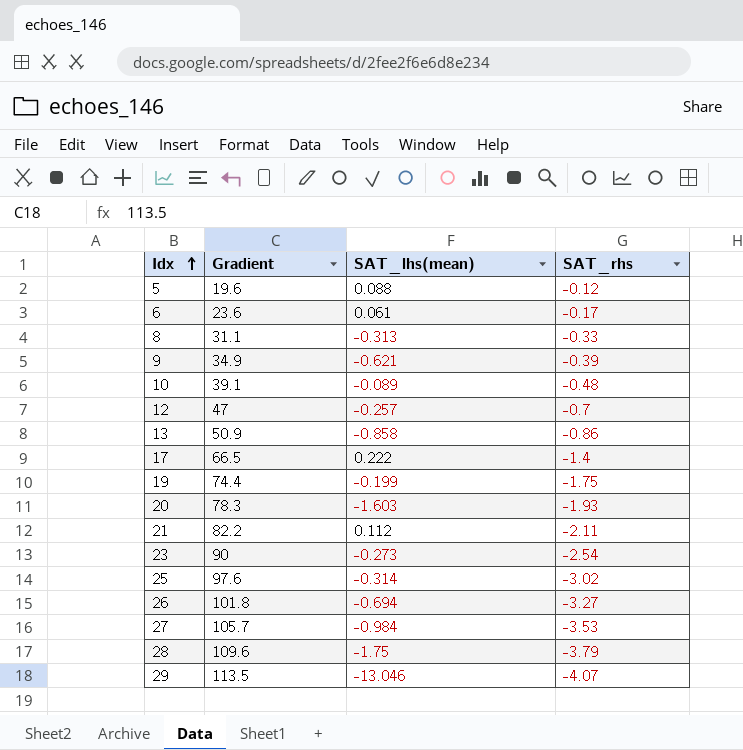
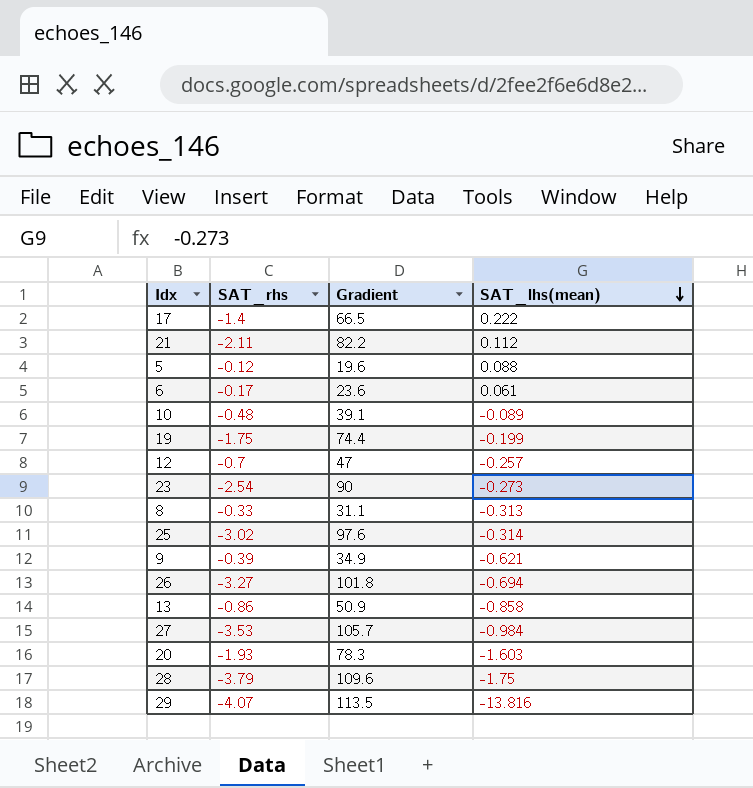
row order: Idx ascending -> SAT_lhs(mean) descending
column SAT_rhs | position: 4 -> 2
29 | SAT_lhs(mean): -13.046 -> -13.816

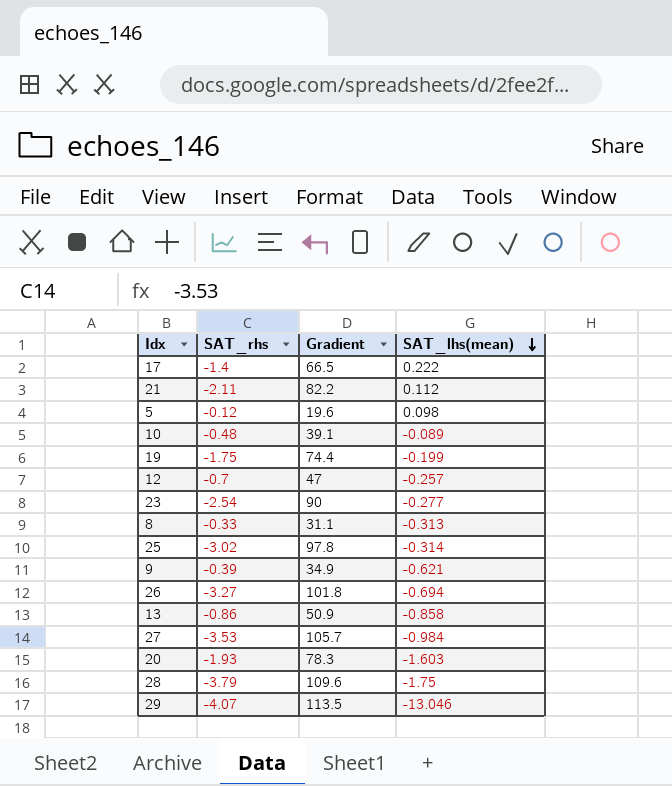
row 6: -0.17 | 23.6 | 0.061 -> none
5 | SAT_lhs(mean): 0.088 -> 0.098
23 | SAT_lhs(mean): -0.273 -> -0.277
25 | Gradient: 97.6 -> 97.8
29 | SAT_lhs(mean): -13.816 -> -13.046

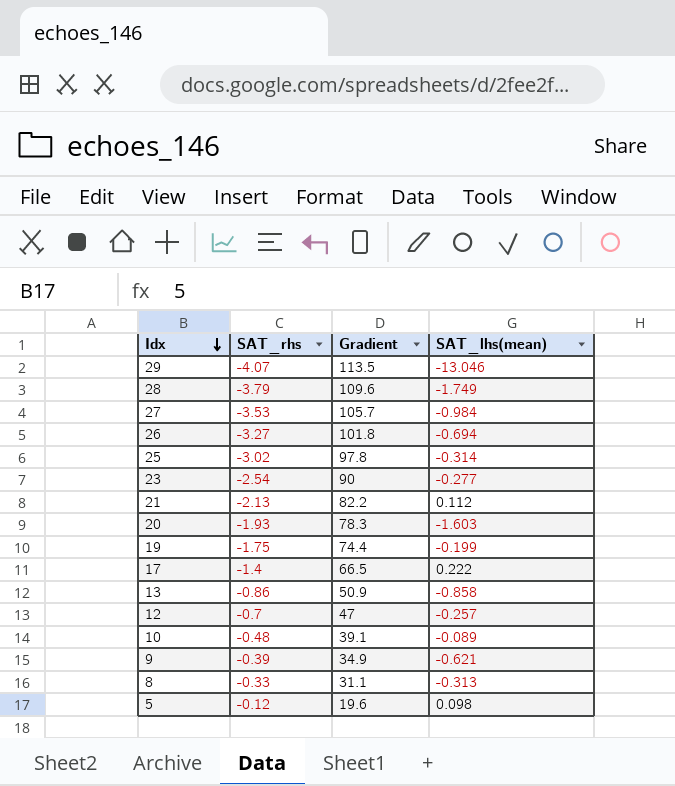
row order: SAT_lhs(mean) descending -> Idx descending
28 | SAT_lhs(mean): -1.75 -> -1.749
21 | SAT_rhs: -2.11 -> -2.13

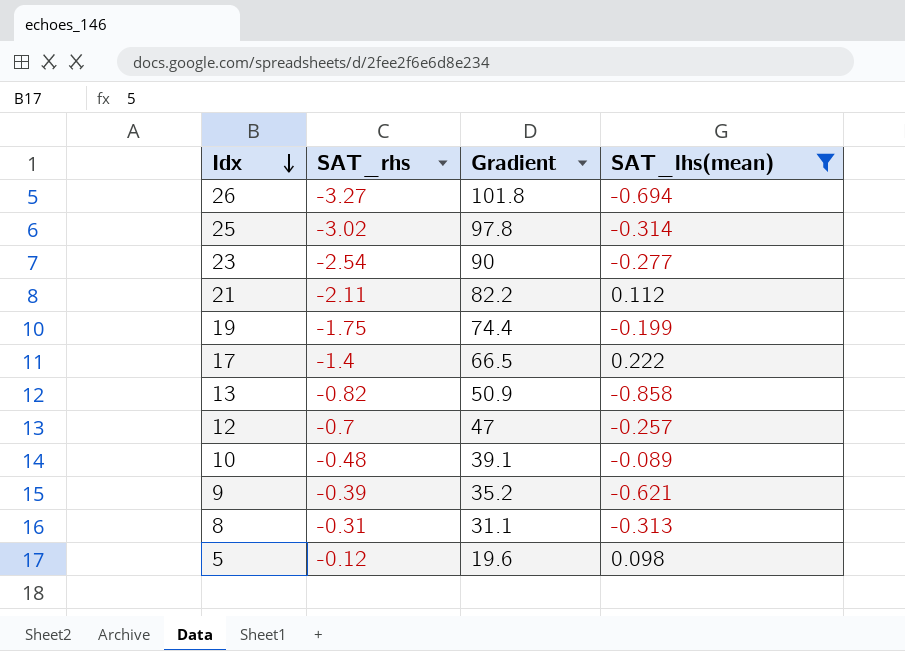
filter: none -> SAT_lhs(mean) >= -0.858
21 | SAT_rhs: -2.13 -> -2.11
13 | SAT_rhs: -0.86 -> -0.82
9 | Gradient: 34.9 -> 35.2
8 | SAT_rhs: -0.33 -> -0.31

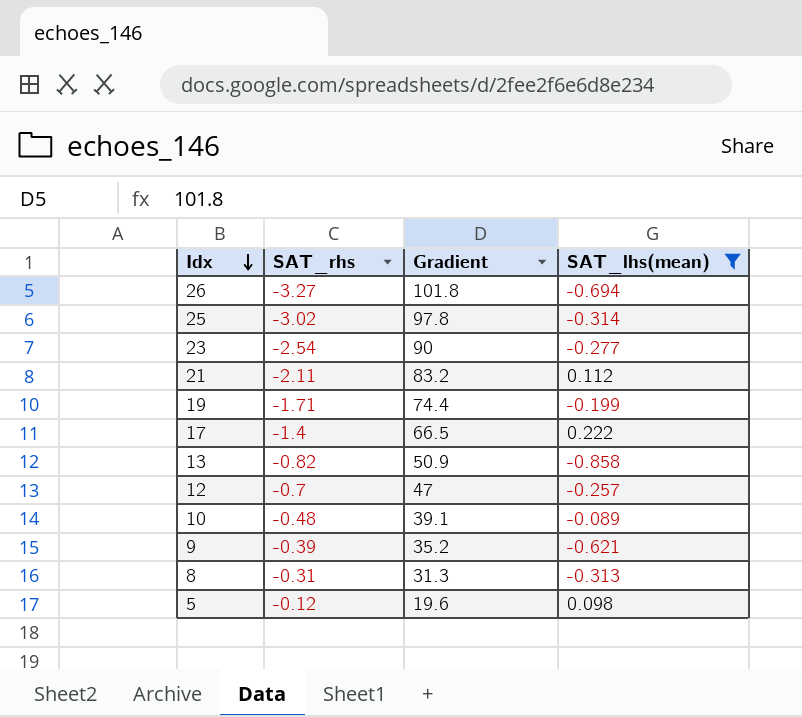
21 | Gradient: 82.2 -> 83.2
19 | SAT_rhs: -1.75 -> -1.71
8 | Gradient: 31.1 -> 31.3

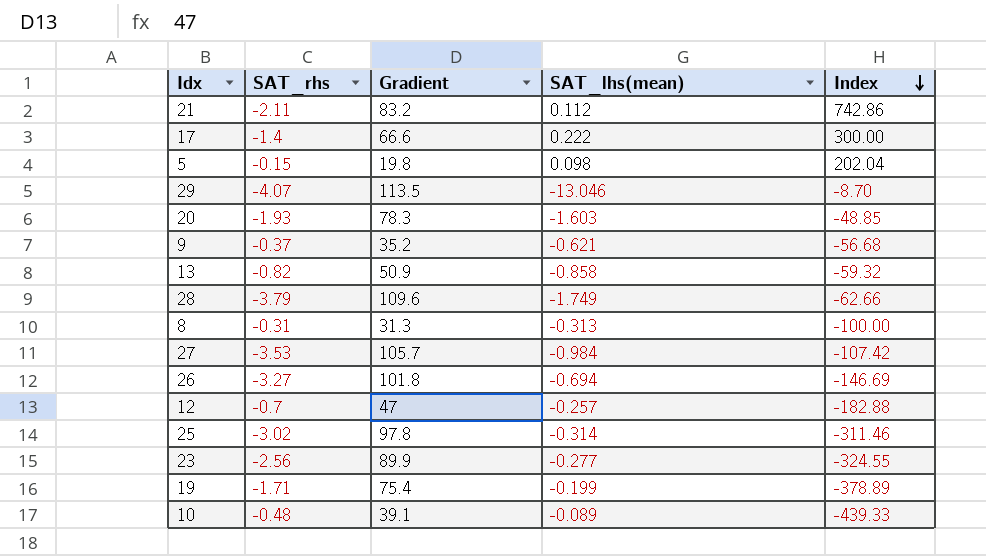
filter: SAT_lhs(mean) >= -0.858 -> none
row order: Idx descending -> Index descending
column Index | formula: none -> [Gradient] / [SAT_lhs(mean)]
17 | Gradient: 66.5 -> 66.6
5 | SAT_rhs: -0.12 -> -0.15
5 | Gradient: 19.6 -> 19.8
9 | SAT_rhs: -0.39 -> -0.37
23 | SAT_rhs: -2.54 -> -2.56
23 | Gradient: 90 -> 89.9
19 | Gradient: 74.4 -> 75.4

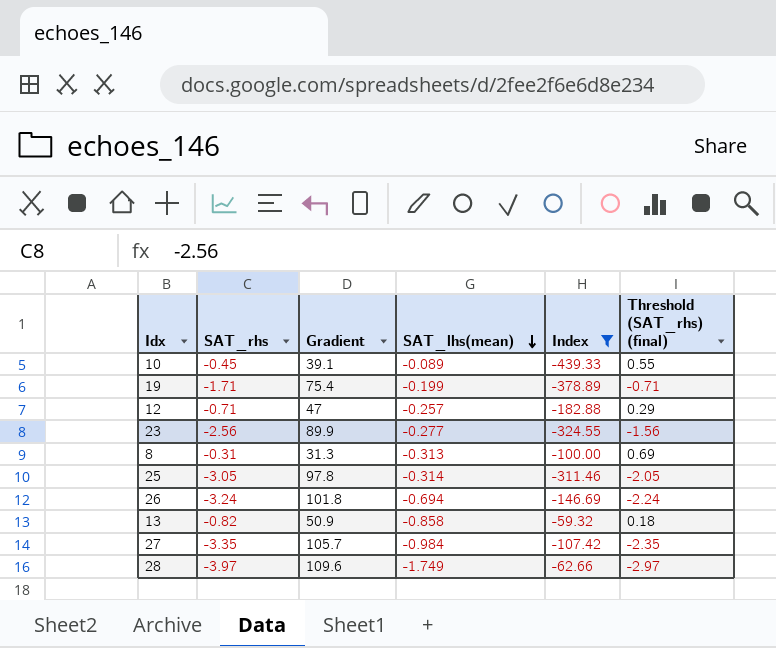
filter: none -> Index <= -59.32
row order: Index descending -> SAT_lhs(mean) descending
column Threshold (SAT_rhs) (final) | formula: none -> [SAT_rhs] + 1
10 | SAT_rhs: -0.48 -> -0.45
12 | SAT_rhs: -0.7 -> -0.71
25 | SAT_rhs: -3.02 -> -3.05
26 | SAT_rhs: -3.27 -> -3.24
27 | SAT_rhs: -3.53 -> -3.35
28 | SAT_rhs: -3.79 -> -3.97

